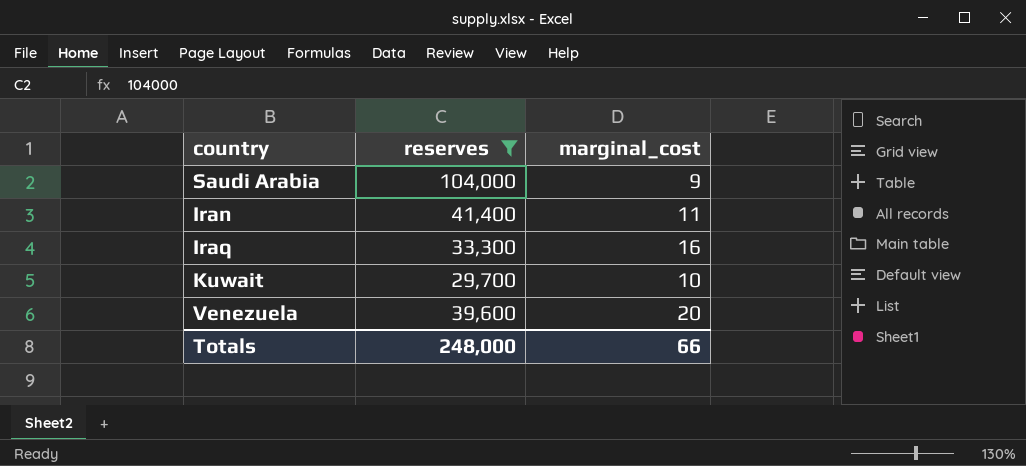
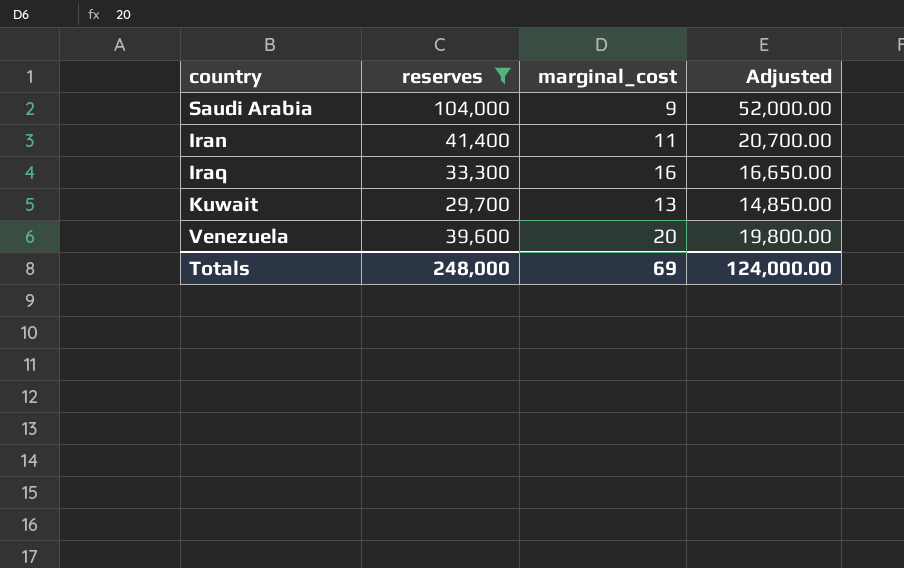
column Adjusted | formula: none -> [reserves] * 0.5
Kuwait | marginal_cost: 10 -> 13
Totals | marginal_cost: 66 -> 69

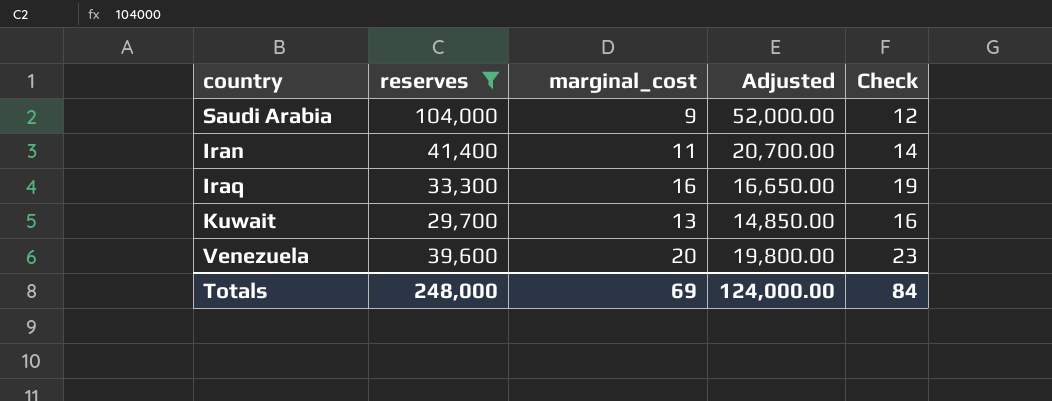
column Check | formula: none -> [marginal_cost] + 3

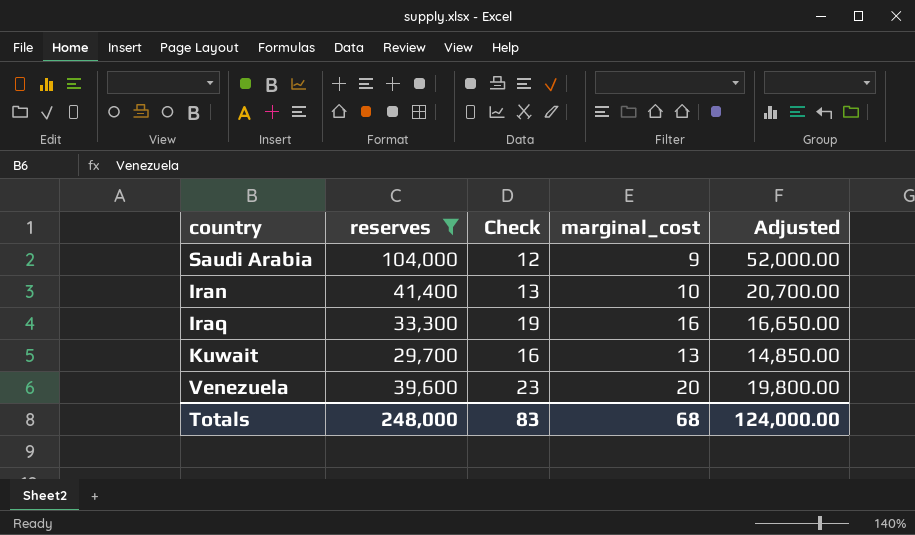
column Check | position: 5 -> 3
Iran | Check: 14 -> 13
Iran | marginal_cost: 11 -> 10
Totals | Check: 84 -> 83
Totals | marginal_cost: 69 -> 68

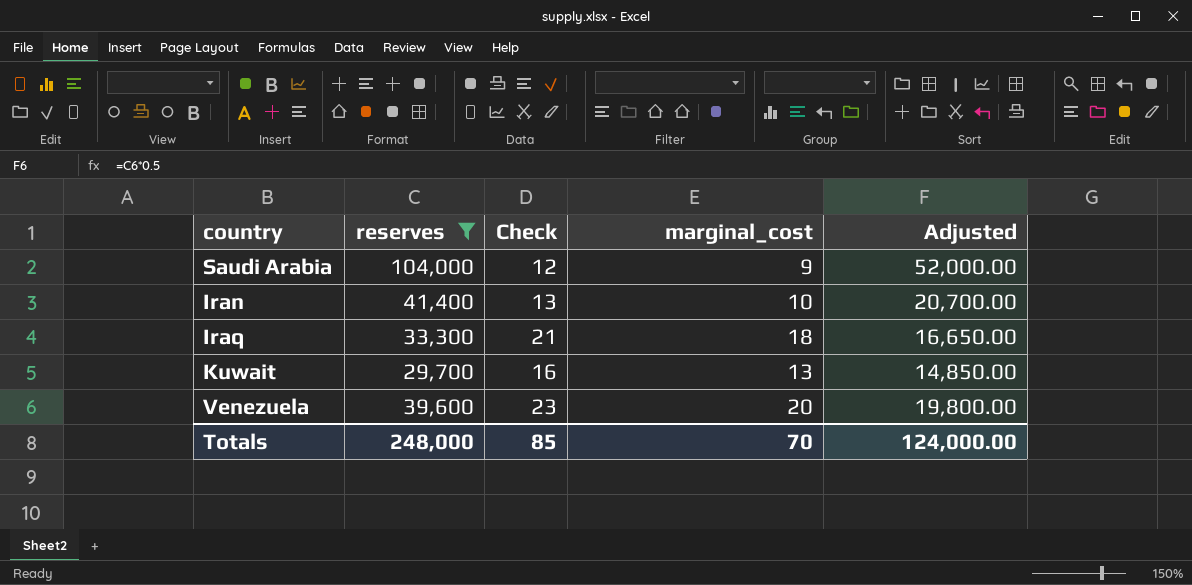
Iraq | Check: 19 -> 21
Iraq | marginal_cost: 16 -> 18
Totals | Check: 83 -> 85
Totals | marginal_cost: 68 -> 70

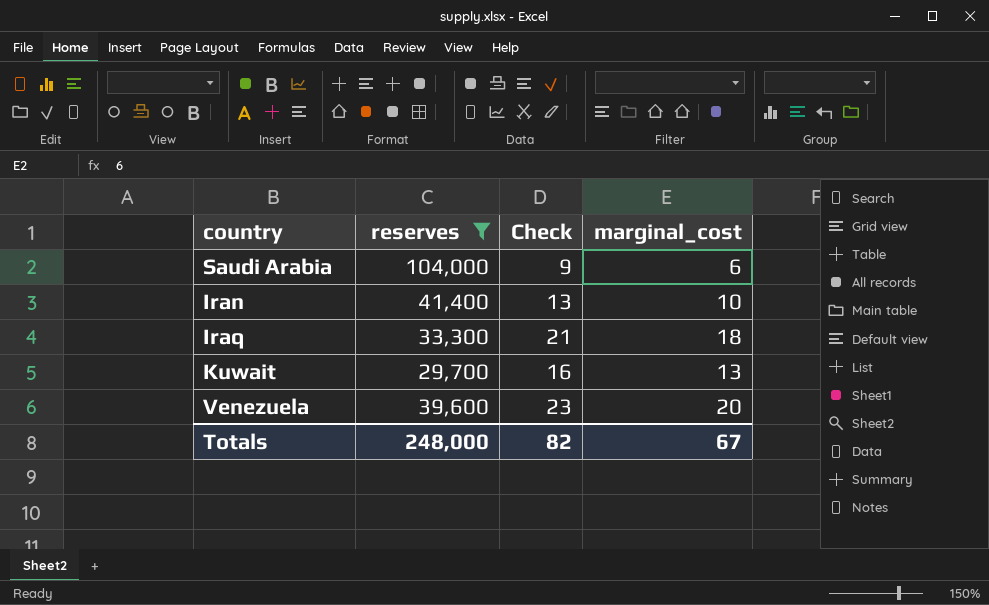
column Adjusted | formula: [reserves] * 0.5 -> none
Saudi Arabia | Check: 12 -> 9
Saudi Arabia | marginal_cost: 9 -> 6
Totals | Check: 85 -> 82
Totals | marginal_cost: 70 -> 67

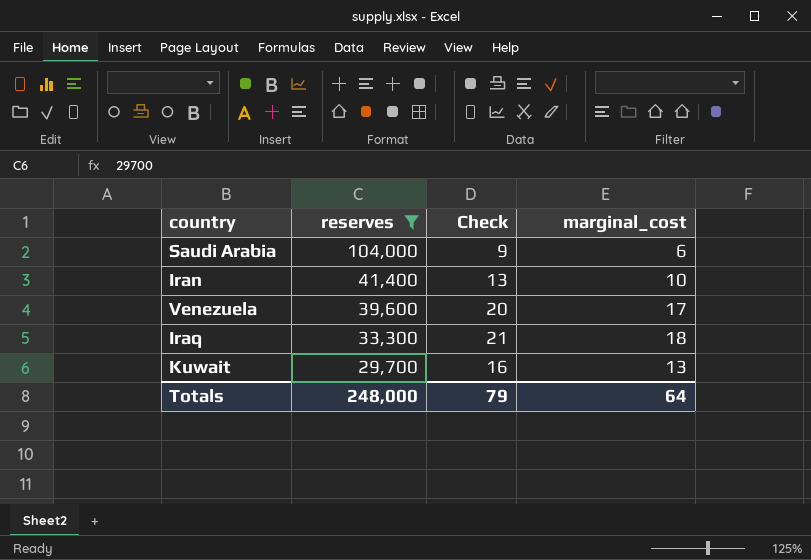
row order: none -> reserves descending
Venezuela | Check: 23 -> 20
Venezuela | marginal_cost: 20 -> 17
Totals | Check: 82 -> 79
Totals | marginal_cost: 67 -> 64

